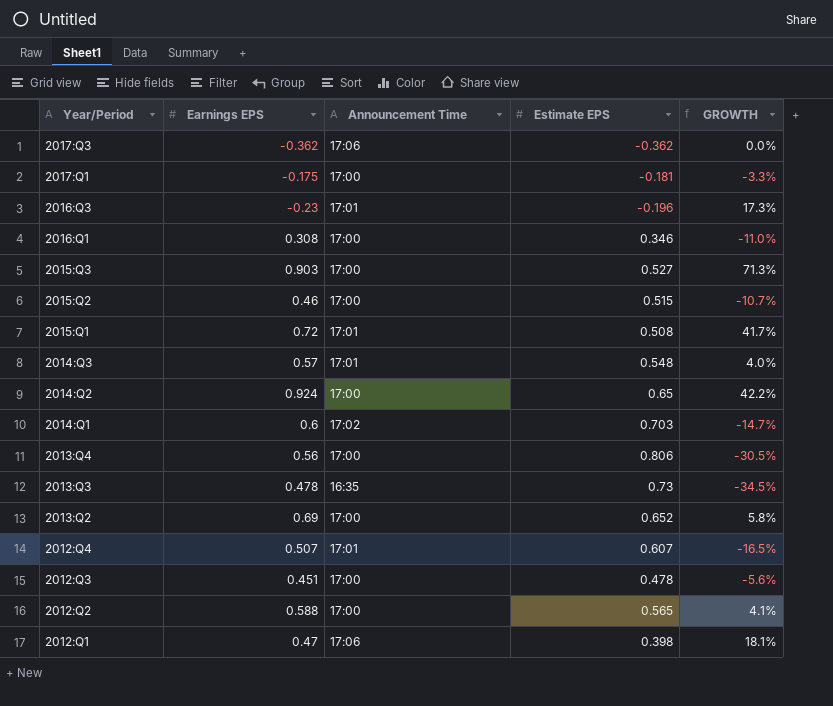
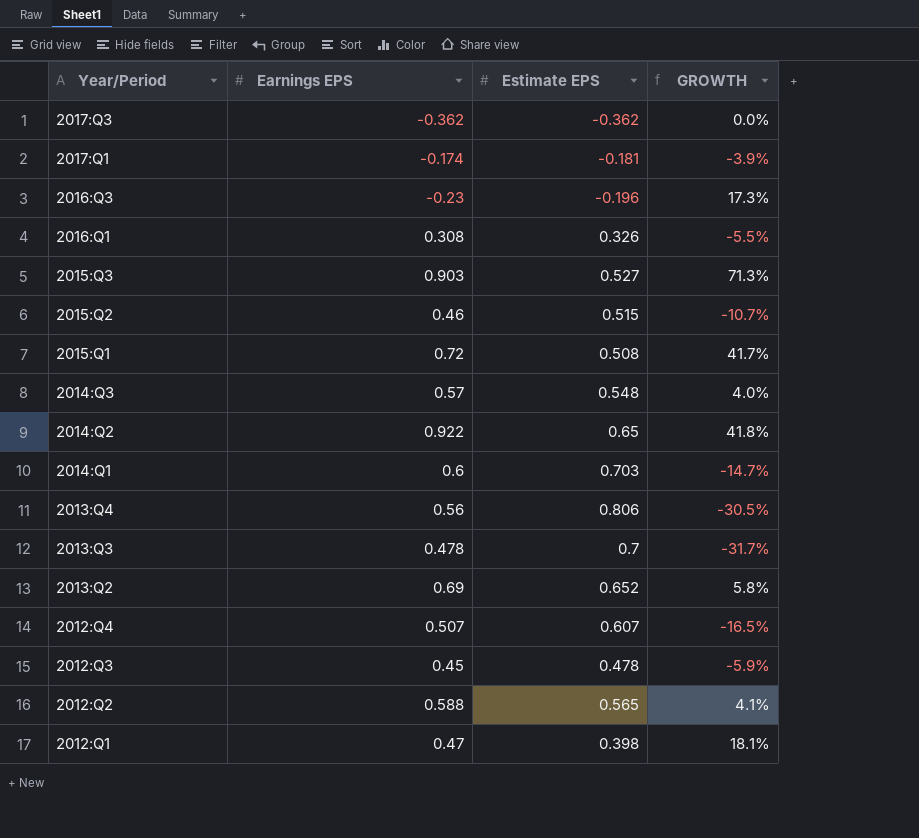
column Announcement Time | position: 3 -> none
2017:Q1 | Earnings EPS: -0.175 -> -0.174
2017:Q1 | GROWTH: -3.3% -> -3.9%
2016:Q1 | Estimate EPS: 0.346 -> 0.326
2016:Q1 | GROWTH: -11.0% -> -5.5%
2014:Q2 | Earnings EPS: 0.924 -> 0.922
2014:Q2 | GROWTH: 42.2% -> 41.8%
2013:Q3 | Estimate EPS: 0.73 -> 0.7
2013:Q3 | GROWTH: -34.5% -> -31.7%
2012:Q3 | Earnings EPS: 0.451 -> 0.45
2012:Q3 | GROWTH: -5.6% -> -5.9%

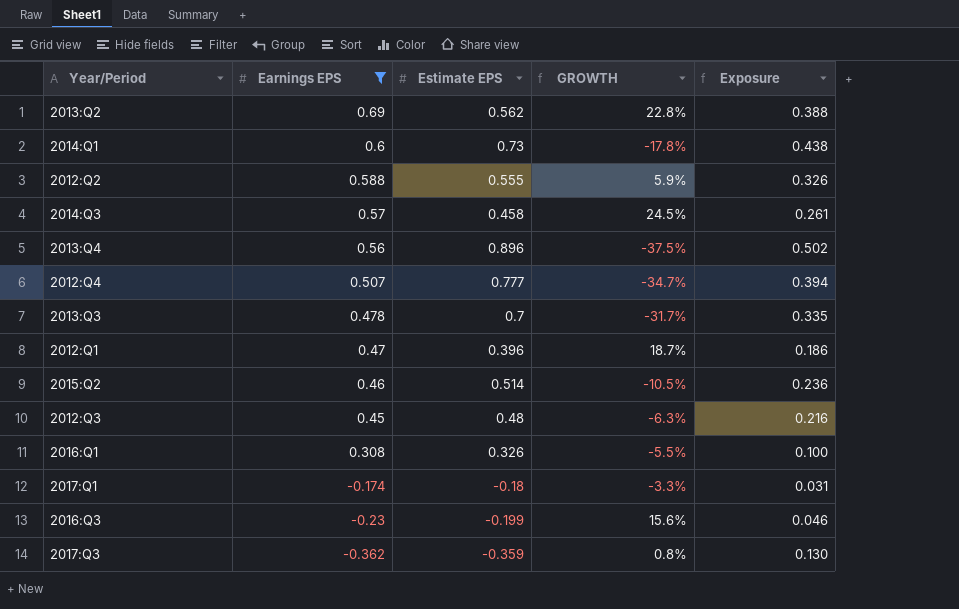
filter: none -> Earnings EPS <= 0.69
row order: Year/Period descending -> Earnings EPS descending
column Exposure | formula: none -> [Earnings EPS] * [Estimate EPS]
2013:Q2 | Estimate EPS: 0.652 -> 0.562
2013:Q2 | GROWTH: 5.8% -> 22.8%
2014:Q1 | Estimate EPS: 0.703 -> 0.73
2014:Q1 | GROWTH: -14.7% -> -17.8%
2012:Q2 | Estimate EPS: 0.565 -> 0.555
2012:Q2 | GROWTH: 4.1% -> 5.9%
2014:Q3 | Estimate EPS: 0.548 -> 0.458
2014:Q3 | GROWTH: 4.0% -> 24.5%
2013:Q4 | Estimate EPS: 0.806 -> 0.896
2013:Q4 | GROWTH: -30.5% -> -37.5%
2012:Q4 | Estimate EPS: 0.607 -> 0.777
2012:Q4 | GROWTH: -16.5% -> -34.7%
2012:Q1 | Estimate EPS: 0.398 -> 0.396
2012:Q1 | GROWTH: 18.1% -> 18.7%
2015:Q2 | Estimate EPS: 0.515 -> 0.514
2015:Q2 | GROWTH: -10.7% -> -10.5%
2012:Q3 | Estimate EPS: 0.478 -> 0.48
2012:Q3 | GROWTH: -5.9% -> -6.3%
2017:Q1 | Estimate EPS: -0.181 -> -0.18
2017:Q1 | GROWTH: -3.9% -> -3.3%
2016:Q3 | Estimate EPS: -0.196 -> -0.199
2016:Q3 | GROWTH: 17.3% -> 15.6%
2017:Q3 | Estimate EPS: -0.362 -> -0.359
2017:Q3 | GROWTH: 0.0% -> 0.8%

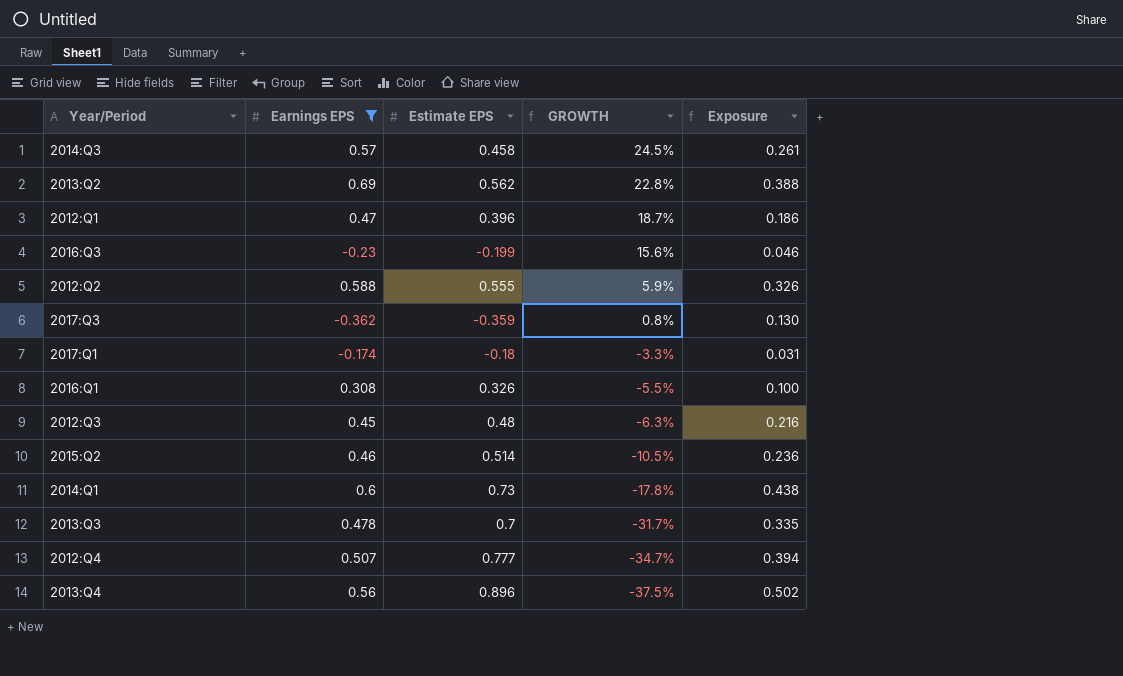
row order: Earnings EPS descending -> GROWTH descending

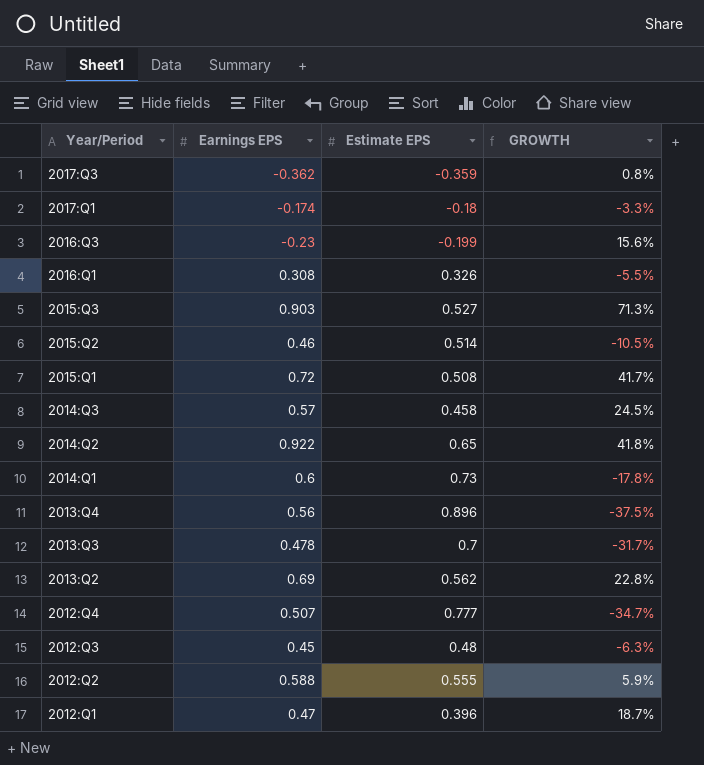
filter: Earnings EPS <= 0.69 -> none
row order: GROWTH descending -> Year/Period descending
column Exposure | formula: [Earnings EPS] * [Estimate EPS] -> none

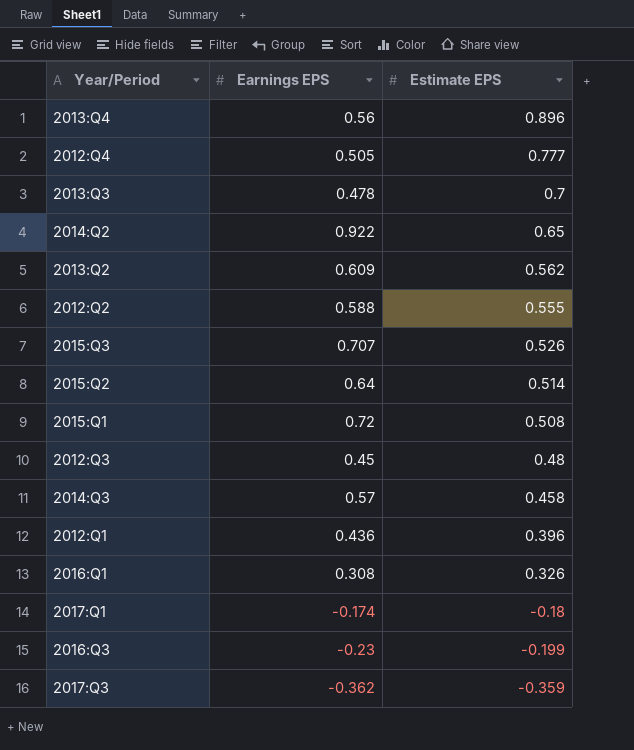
row order: Year/Period descending -> Estimate EPS descending
column GROWTH | formula: ([Earnings EPS] - [Estimate EPS]) / [Estimate EPS] -> none
row 2014:Q1: 0.6 | 0.73 | -17.8% -> none
2012:Q4 | Earnings EPS: 0.507 -> 0.505
2013:Q2 | Earnings EPS: 0.69 -> 0.609
2015:Q3 | Earnings EPS: 0.903 -> 0.707
2015:Q3 | Estimate EPS: 0.527 -> 0.526
2015:Q2 | Earnings EPS: 0.46 -> 0.64
2012:Q1 | Earnings EPS: 0.47 -> 0.436

